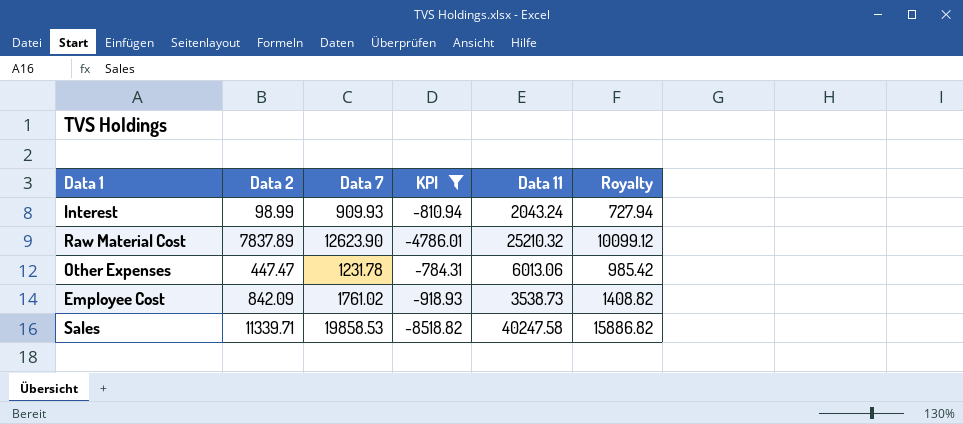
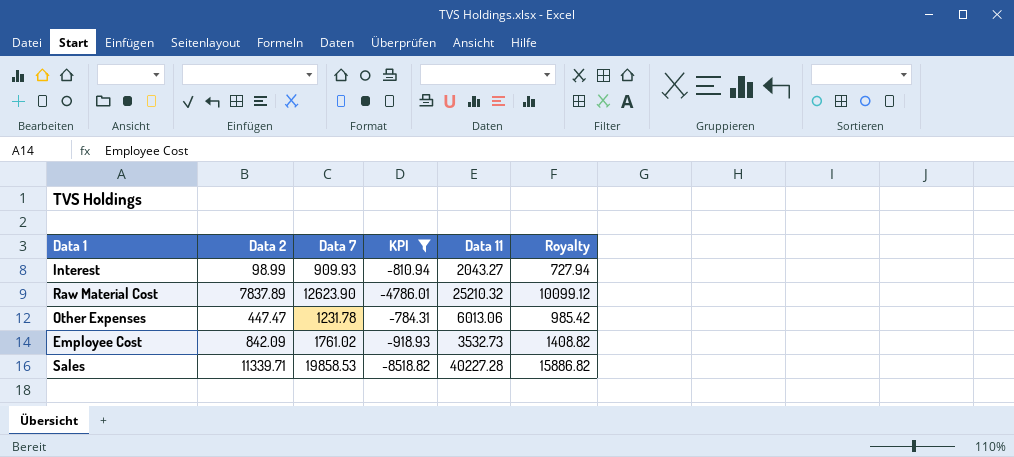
Interest | Data 11: 2043.24 -> 2043.27
Employee Cost | Data 11: 3538.73 -> 3532.73
Sales | Data 11: 40247.58 -> 40227.28

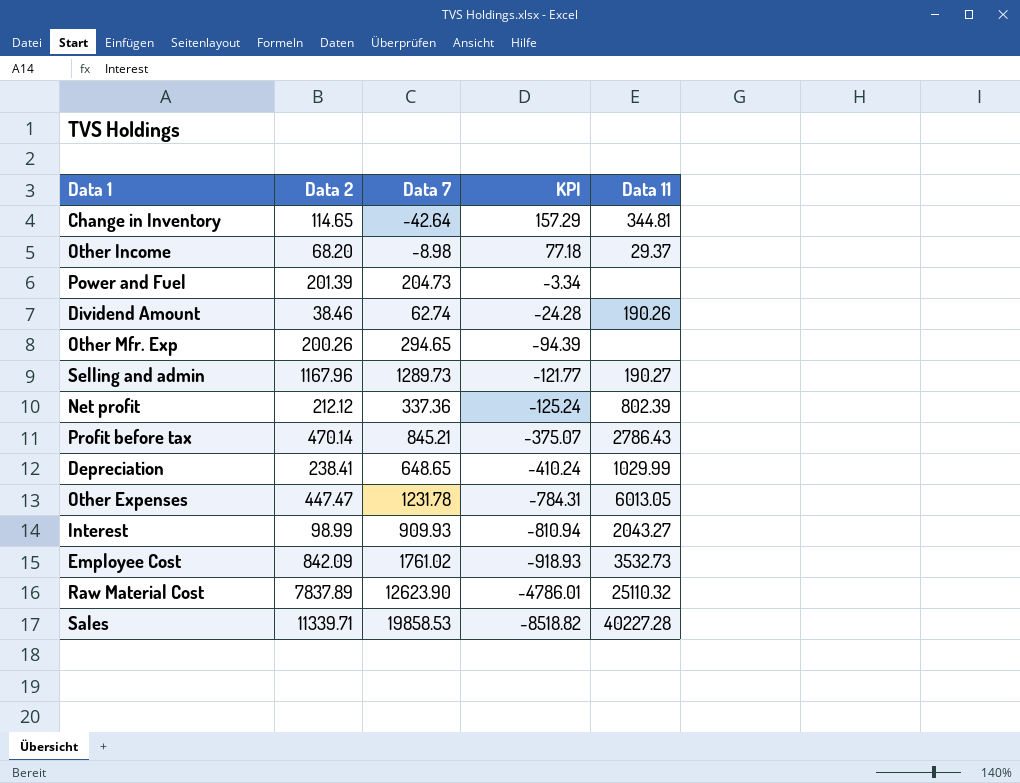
filter: KPI <= -784.31 -> none
row order: none -> KPI descending
column Royalty | formula: [Data 7] * 0.8 -> none
Other Expenses | Data 11: 6013.06 -> 6013.05
Raw Material Cost | Data 11: 25210.32 -> 25110.32

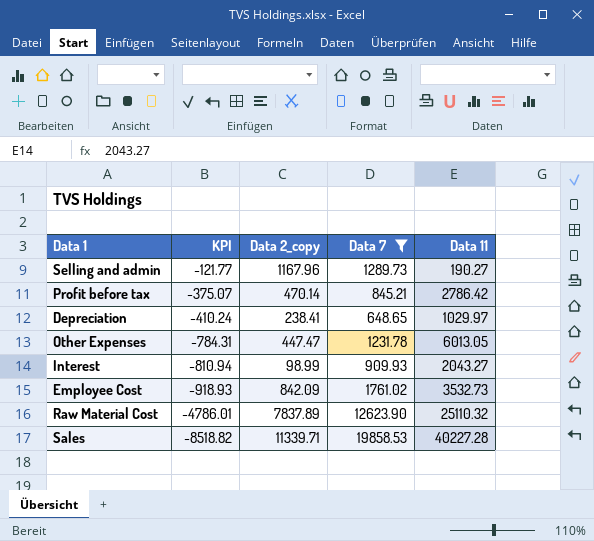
filter: none -> Data 7 >= 648.65
column KPI | position: 4 -> 2
column name: Data 2 -> Data 2_copy
Profit before tax | Data 11: 2786.43 -> 2786.42
Depreciation | Data 11: 1029.99 -> 1029.97

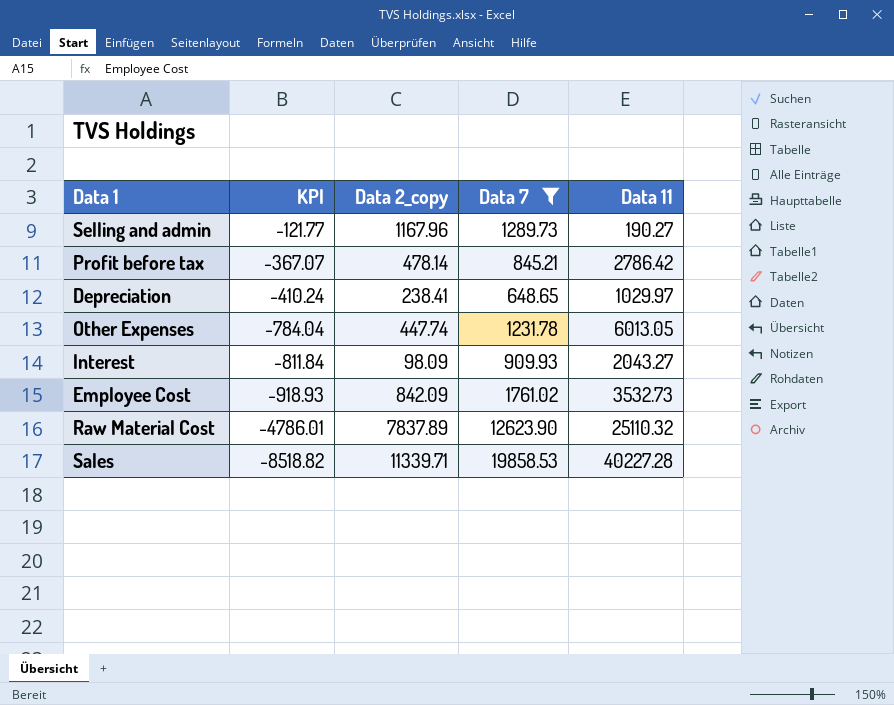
Profit before tax | KPI: -375.07 -> -367.07
Profit before tax | Data 2_copy: 470.14 -> 478.14
Other Expenses | KPI: -784.31 -> -784.04
Other Expenses | Data 2_copy: 447.47 -> 447.74
Interest | KPI: -810.94 -> -811.84
Interest | Data 2_copy: 98.99 -> 98.09

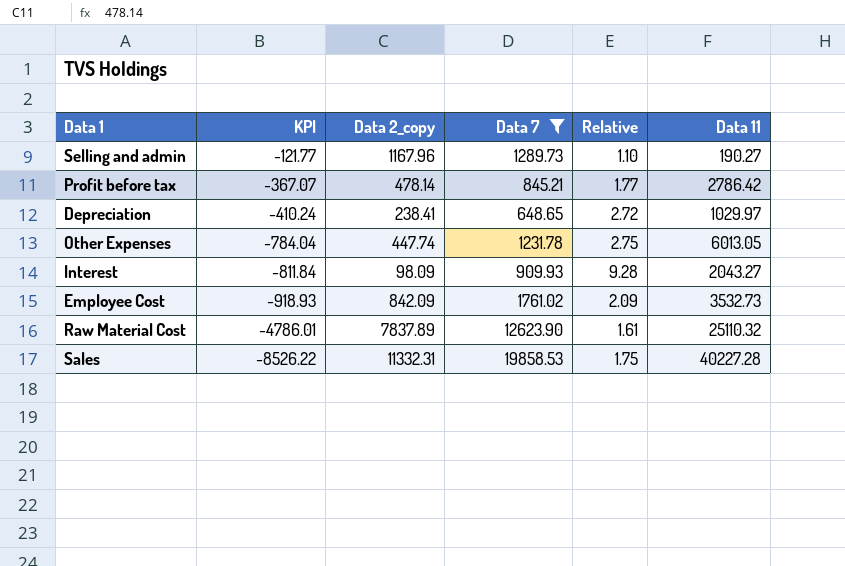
column Relative | formula: none -> [Data 7] / [Data 2_copy]
Sales | KPI: -8518.82 -> -8526.22
Sales | Data 2_copy: 11339.71 -> 11332.31

